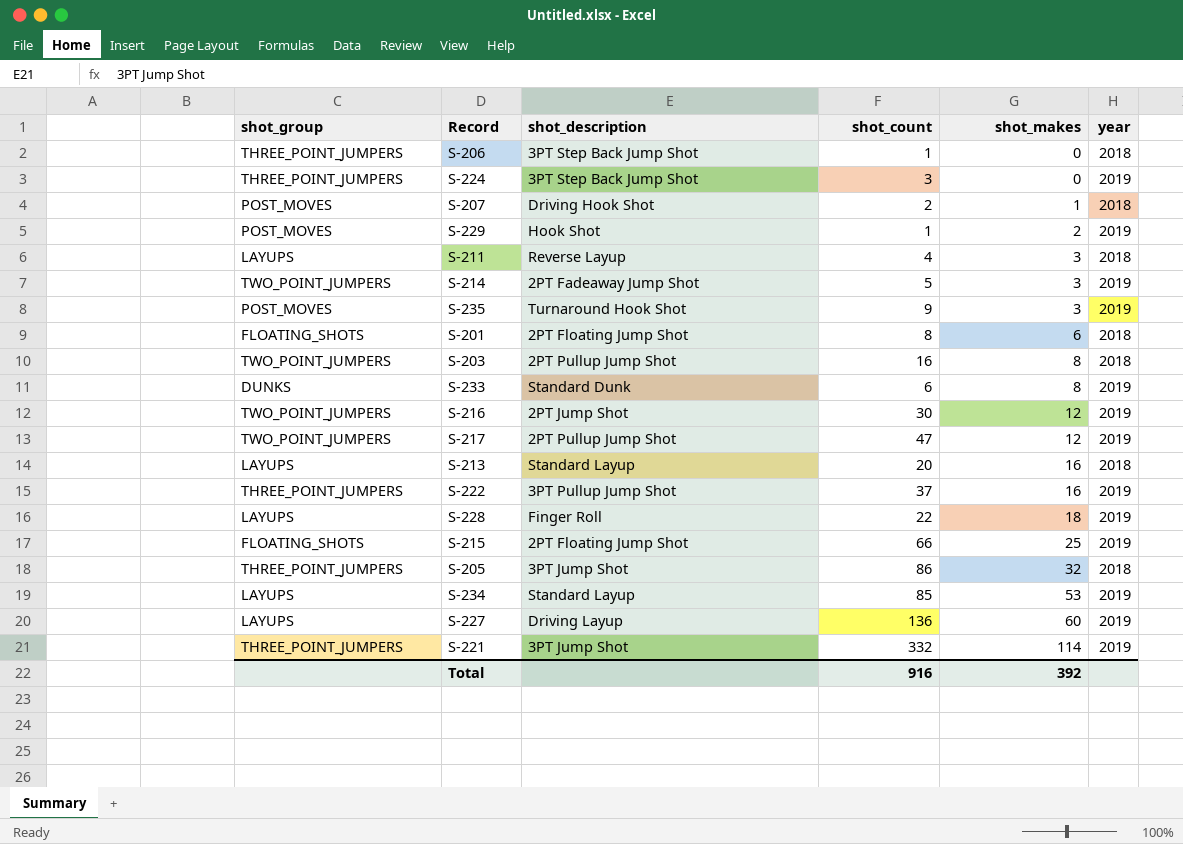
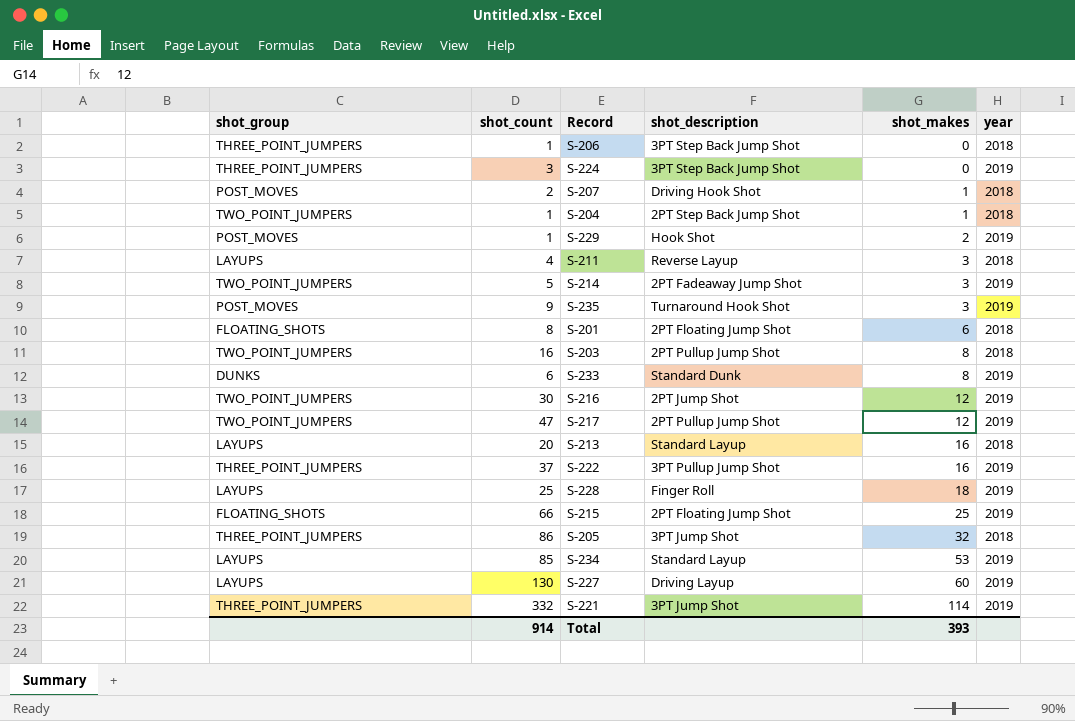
column shot_count | position: 4 -> 2
row S-204: none -> TWO_POINT_JUMPERS | 1 | 2PT Step Back Jump Shot | 1 | 2018
S-228 | shot_count: 22 -> 25
S-227 | shot_count: 136 -> 130
Total | shot_count: 916 -> 914
Total | shot_makes: 392 -> 393

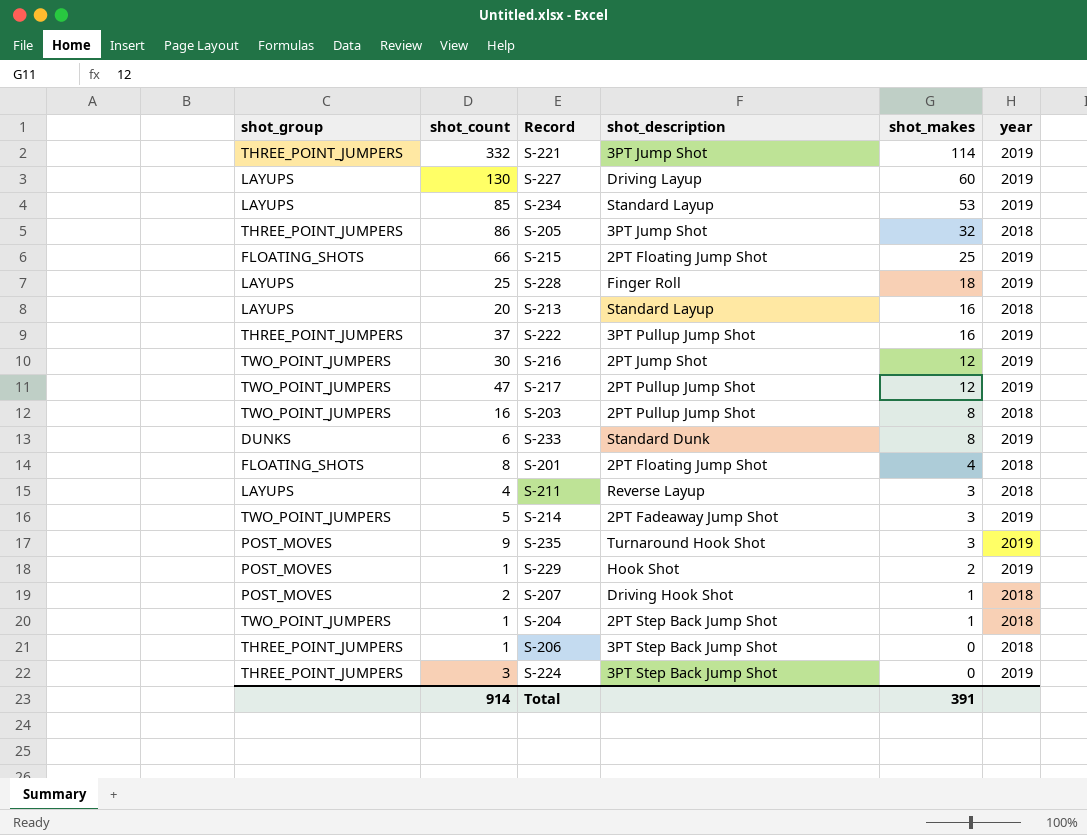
row order: shot_makes ascending -> shot_makes descending
S-201 | shot_makes: 6 -> 4
Total | shot_makes: 393 -> 391

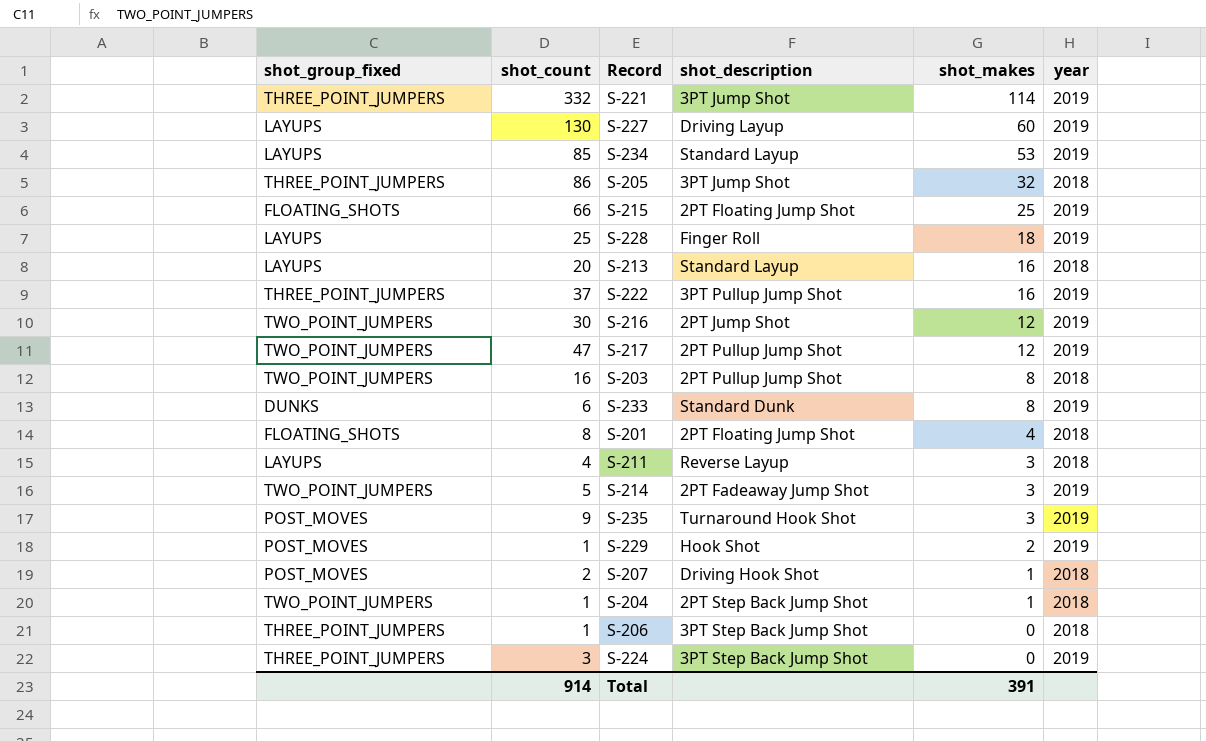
column name: shot_group -> shot_group_fixed

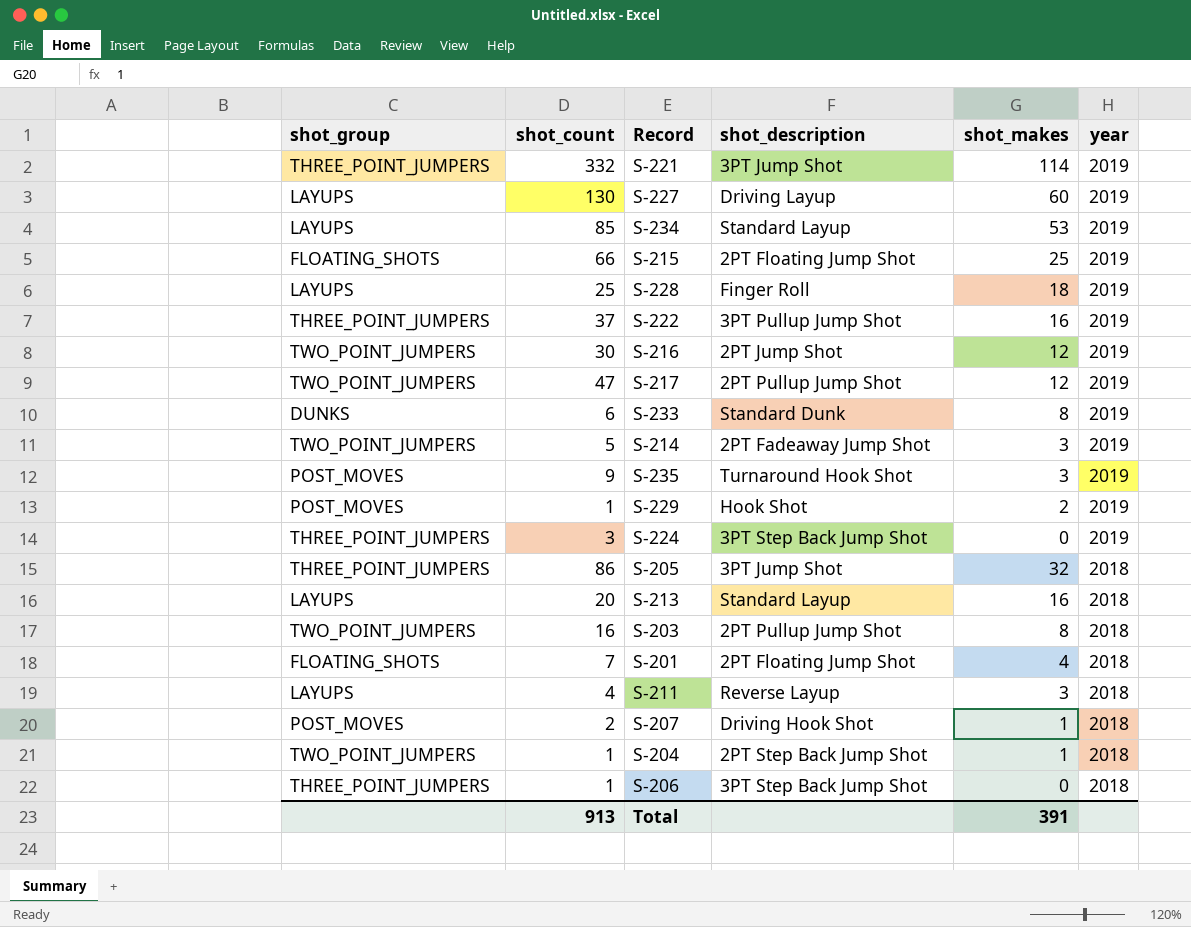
row order: shot_makes descending -> year descending
column name: shot_group_fixed -> shot_group
S-201 | shot_count: 8 -> 7
Total | shot_count: 914 -> 913

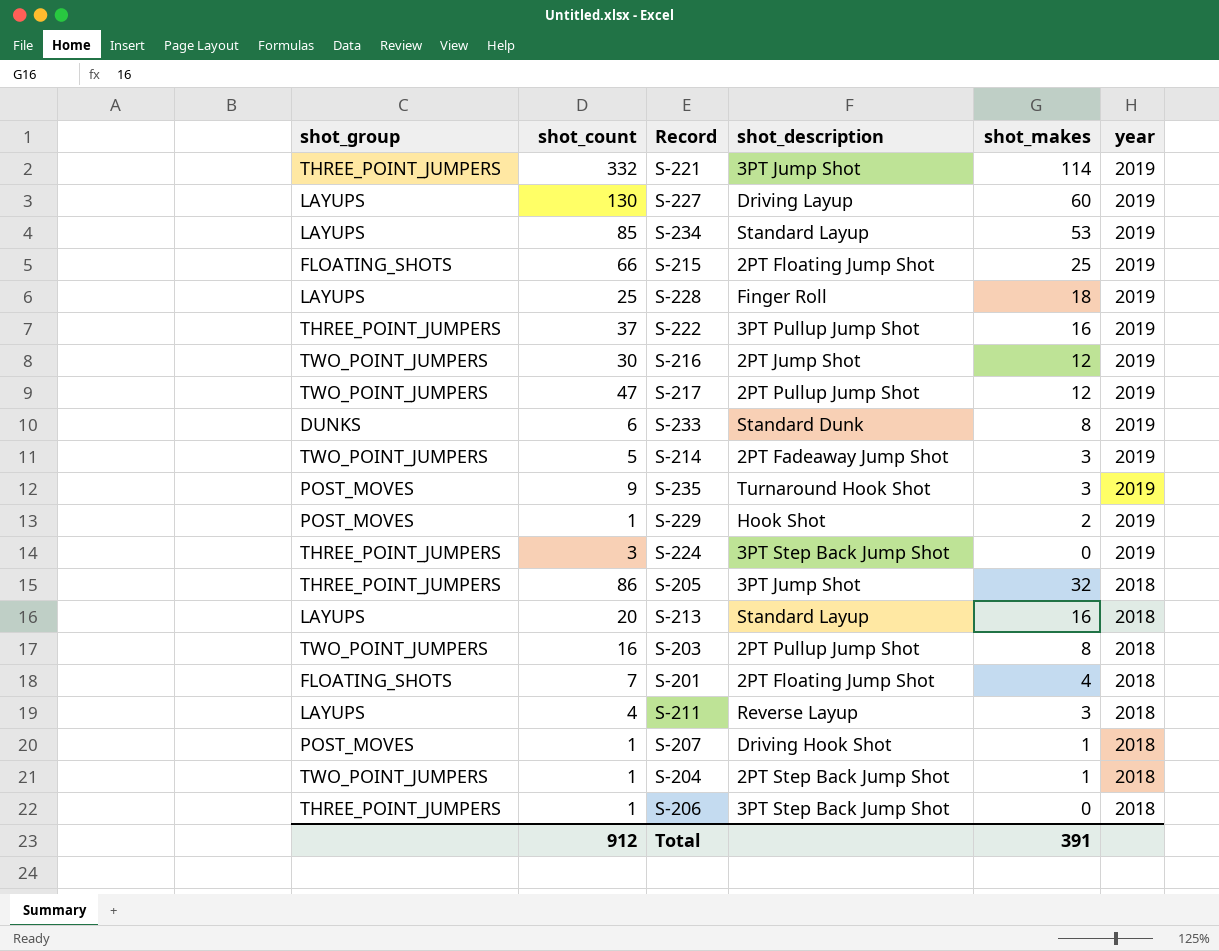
S-207 | shot_count: 2 -> 1
Total | shot_count: 913 -> 912

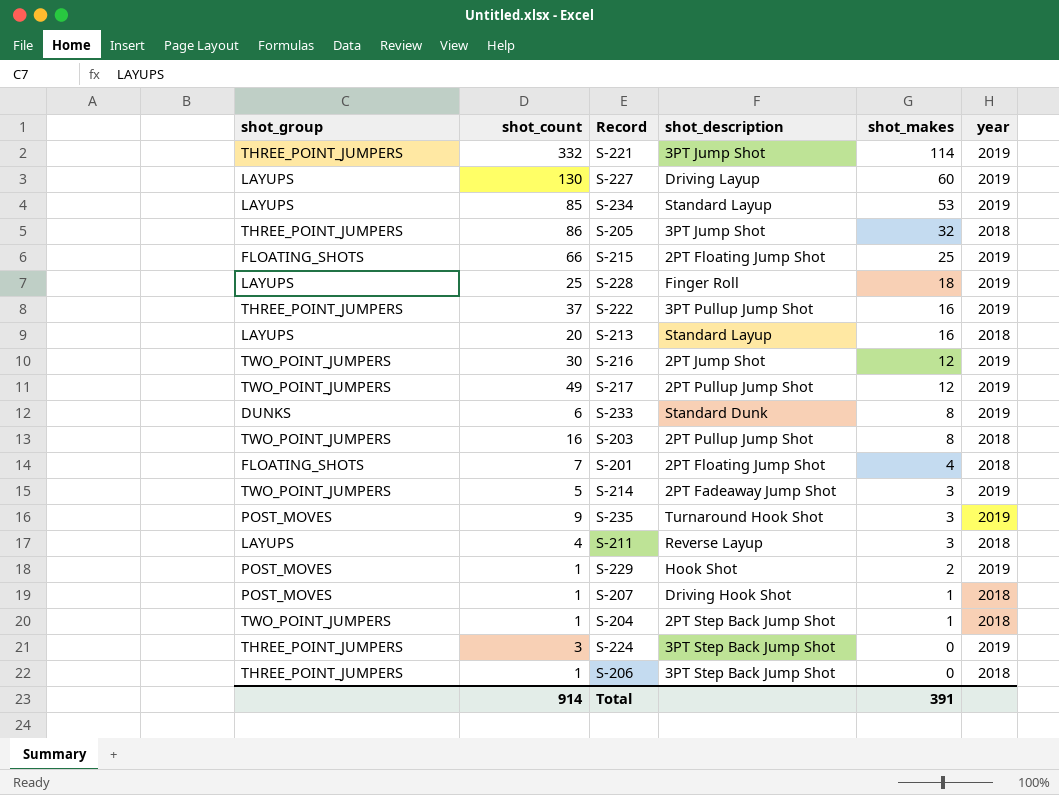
row order: year descending -> shot_makes descending
S-217 | shot_count: 47 -> 49
Total | shot_count: 912 -> 914

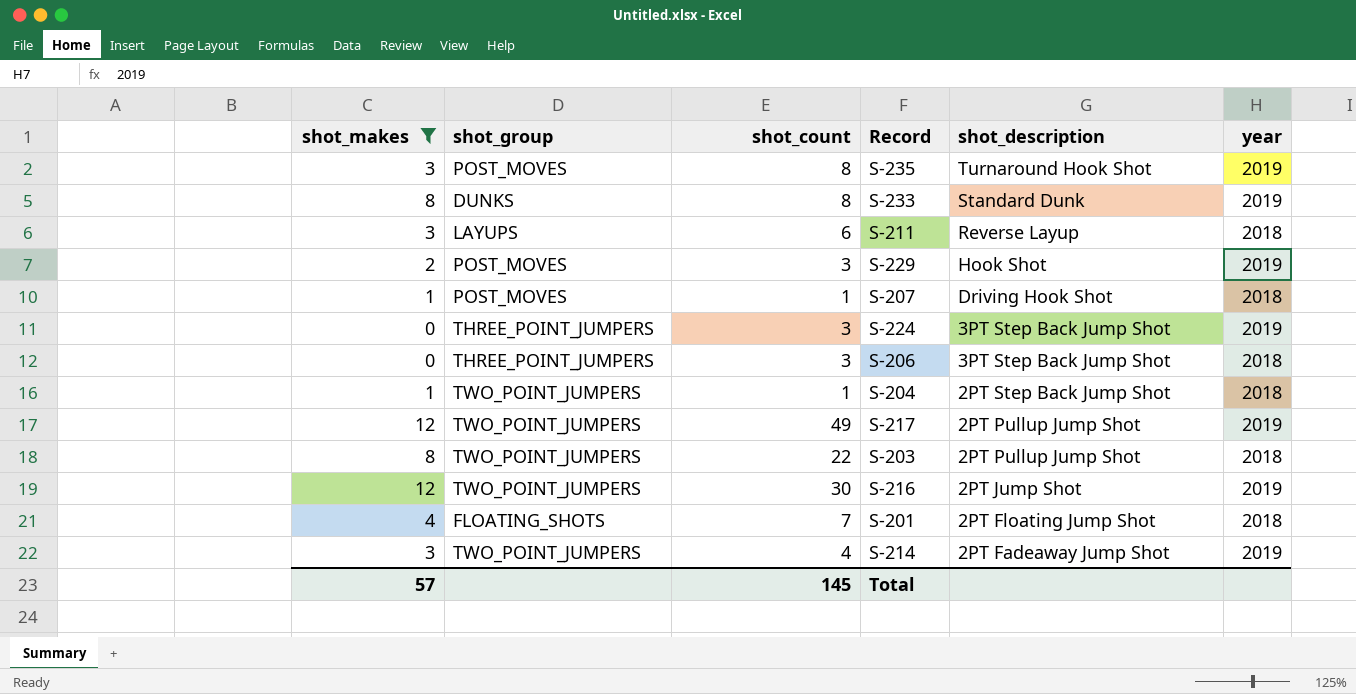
filter: none -> shot_makes <= 12
row order: shot_makes descending -> shot_description descending
column shot_makes | position: 5 -> 1
S-235 | shot_count: 9 -> 8
S-233 | shot_count: 6 -> 8
S-211 | shot_count: 4 -> 6
S-229 | shot_count: 1 -> 3
S-206 | shot_count: 1 -> 3
S-203 | shot_count: 16 -> 22
S-214 | shot_count: 5 -> 4
Total | shot_makes: 391 -> 57
Total | shot_count: 914 -> 145

